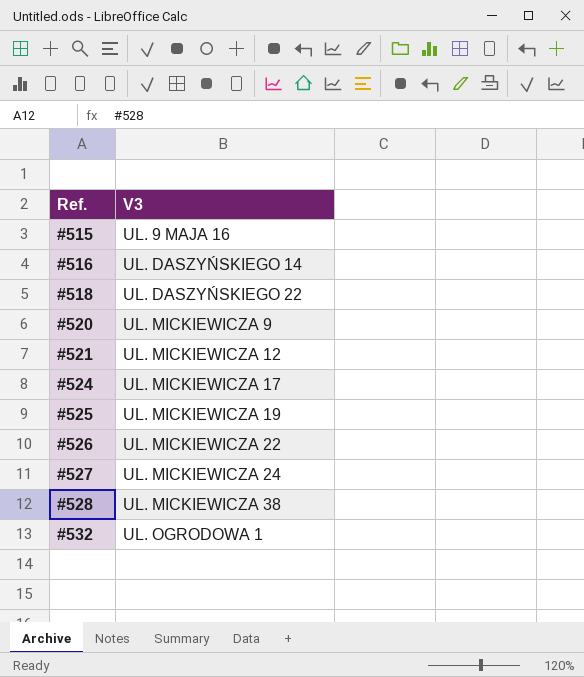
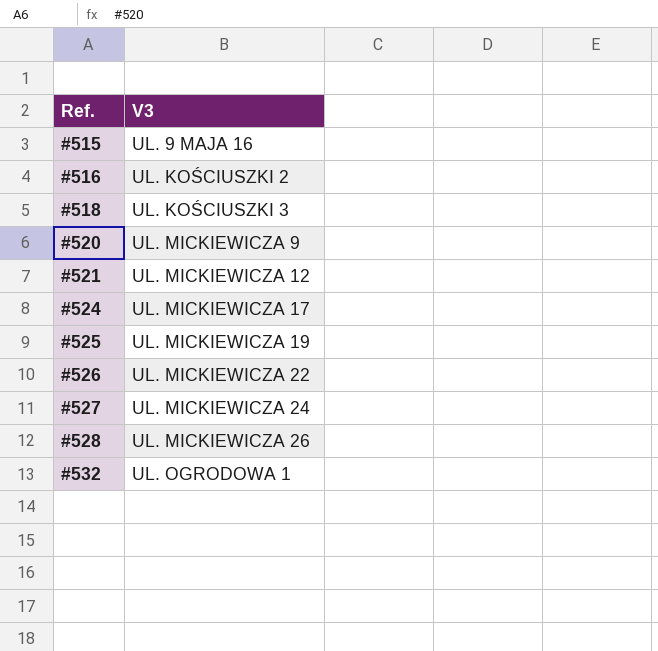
#516 | V3: UL. DASZYŃSKIEGO 14 -> UL. KOŚCIUSZKI 2
#518 | V3: UL. DASZYŃSKIEGO 22 -> UL. KOŚCIUSZKI 3
#528 | V3: UL. MICKIEWICZA 38 -> UL. MICKIEWICZA 26

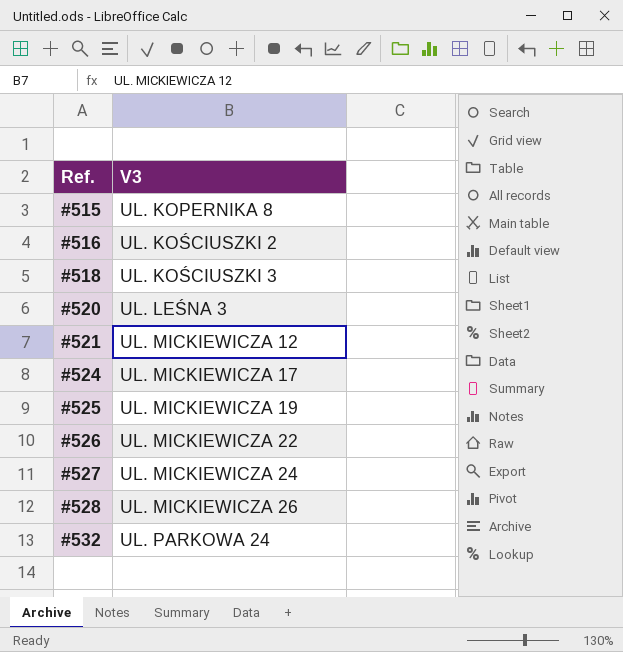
#515 | V3: UL. 9 MAJA 16 -> UL. KOPERNIKA 8
#520 | V3: UL. MICKIEWICZA 9 -> UL. LEŚNA 3
#532 | V3: UL. OGRODOWA 1 -> UL. PARKOWA 24

